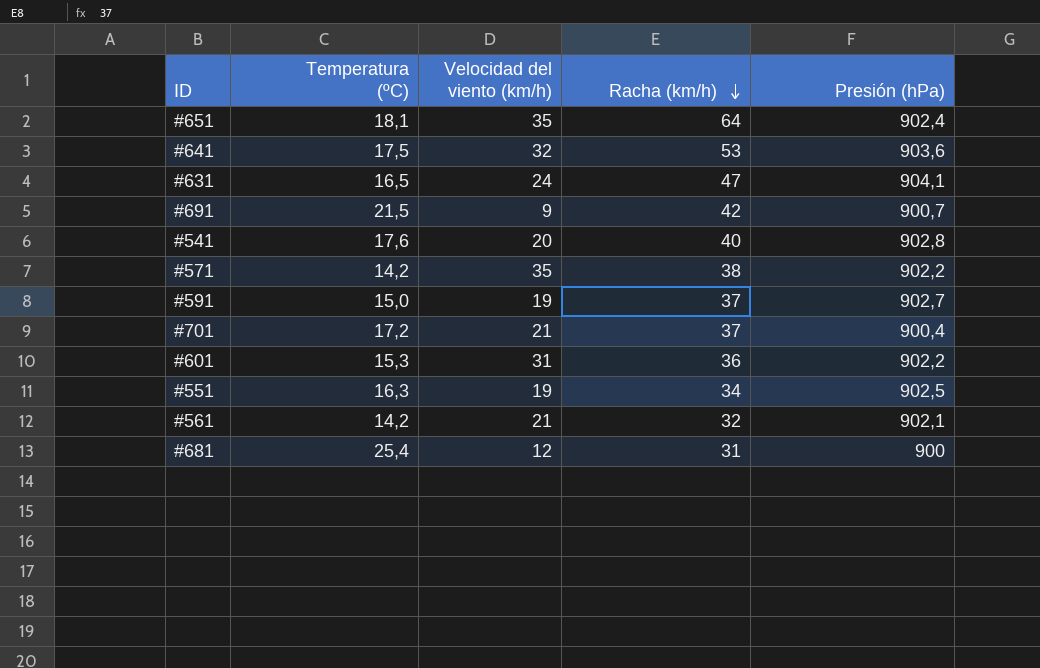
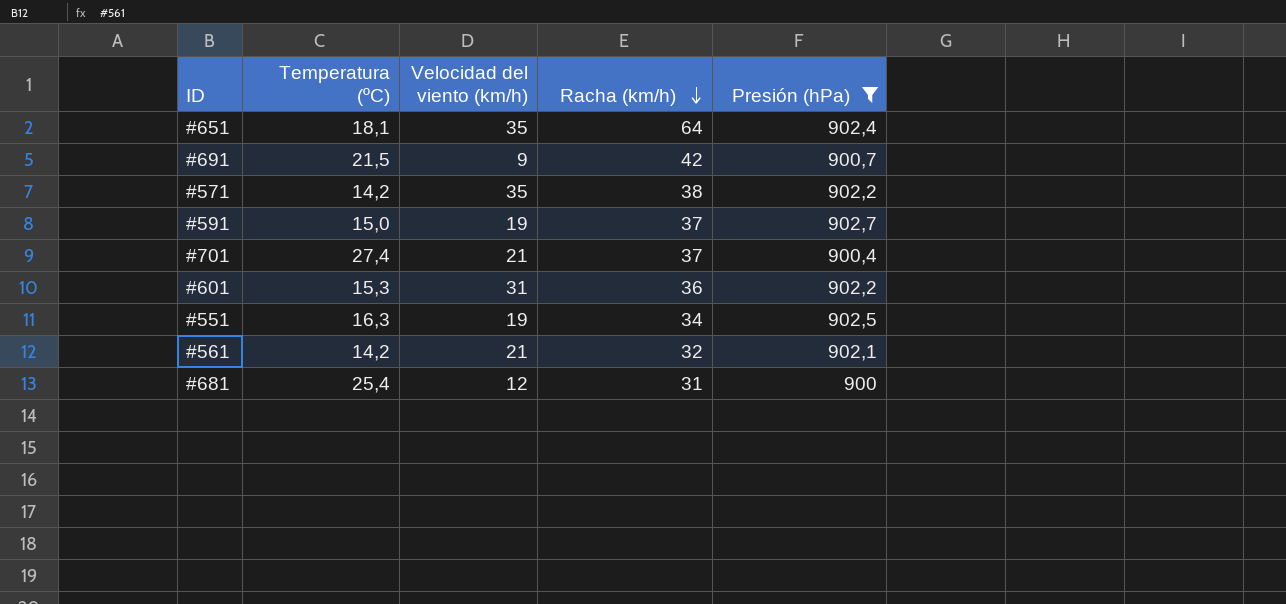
filter: none -> Presión (hPa) <= 902,7
#701 | Temperatura (ºC): 17,2 -> 27,4

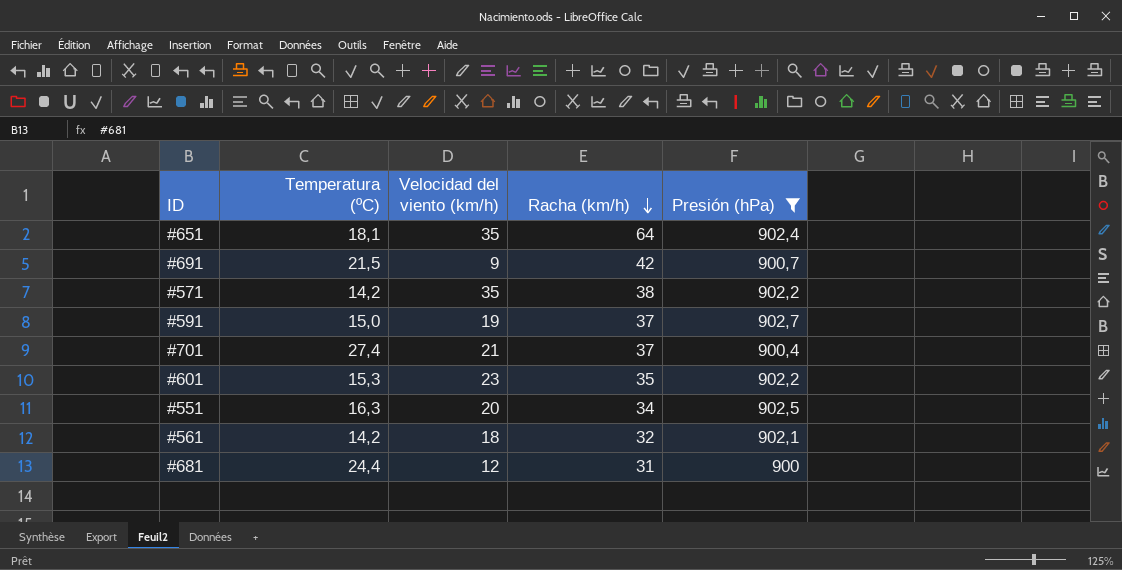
#601 | Velocidad del viento (km/h): 31 -> 23
#601 | Racha (km/h): 36 -> 35
#551 | Velocidad del viento (km/h): 19 -> 20
#561 | Velocidad del viento (km/h): 21 -> 18
#681 | Temperatura (ºC): 25,4 -> 24,4

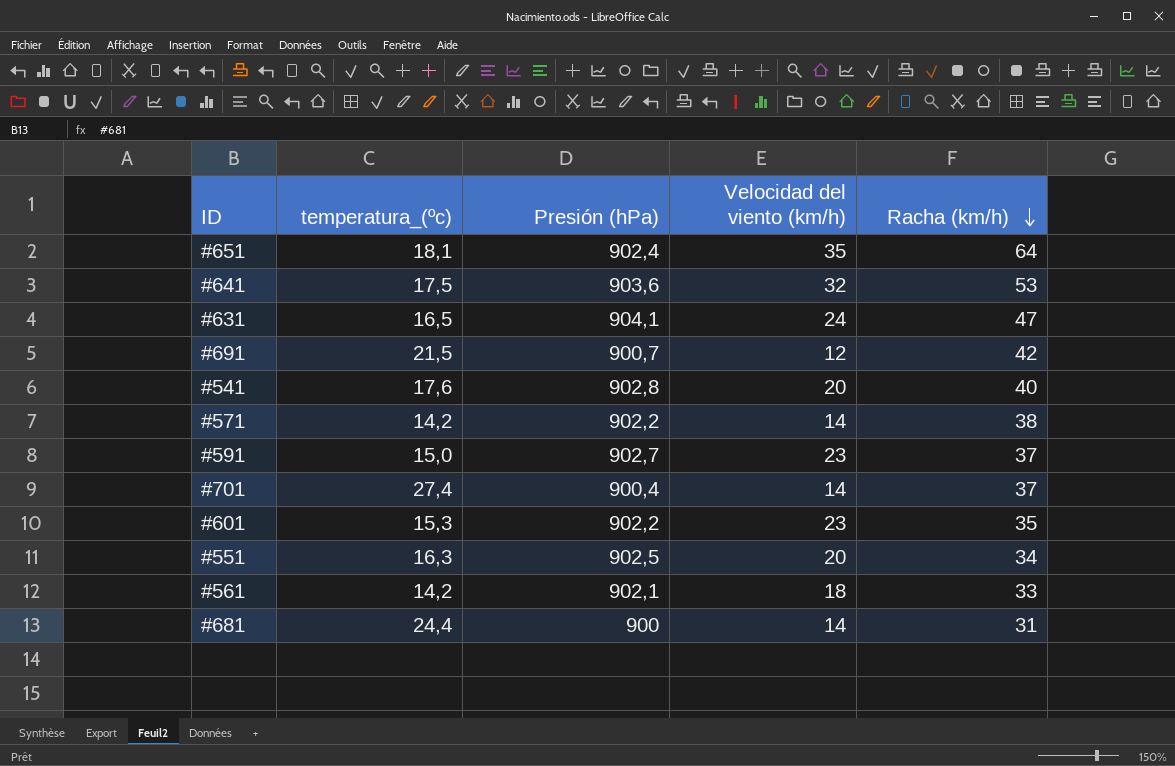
filter: Presión (hPa) <= 902,7 -> none
column name: Temperatura (ºC) -> temperatura_(ºc)
column Presión (hPa) | position: 5 -> 3
#691 | Velocidad del viento (km/h): 9 -> 12
#571 | Velocidad del viento (km/h): 35 -> 14
#591 | Velocidad del viento (km/h): 19 -> 23
#701 | Velocidad del viento (km/h): 21 -> 14
#561 | Racha (km/h): 32 -> 33
#681 | Velocidad del viento (km/h): 12 -> 14

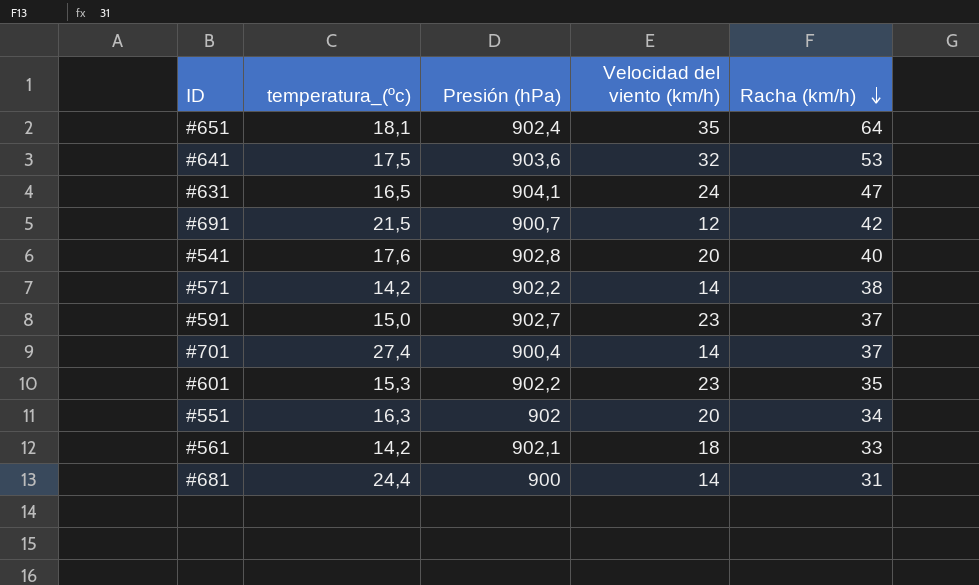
#551 | Presión (hPa): 902,5 -> 902

